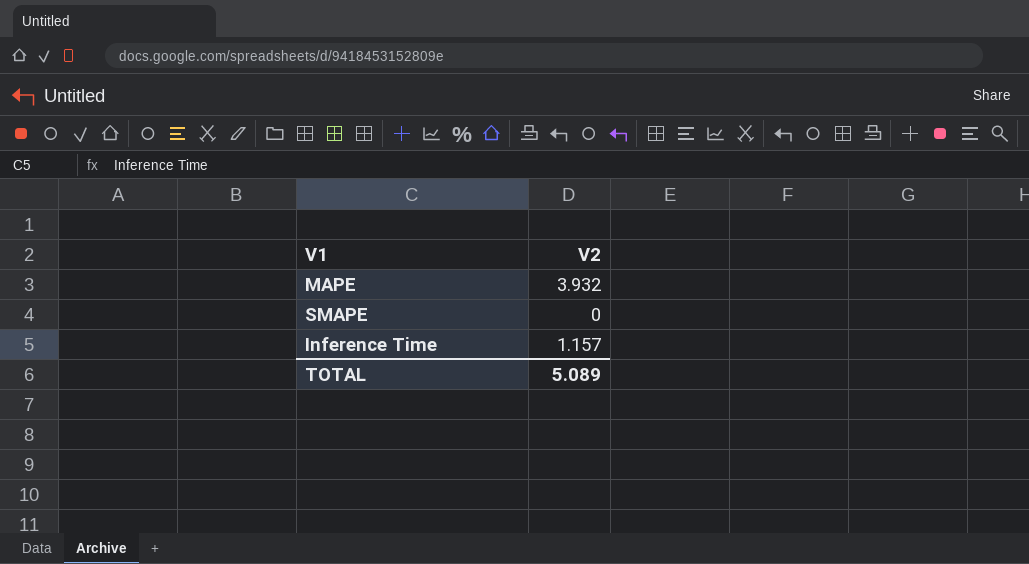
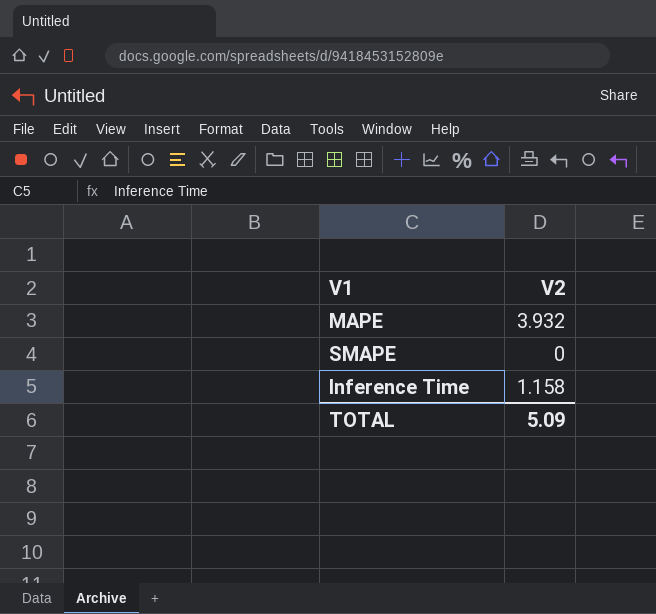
Inference Time | V2: 1.157 -> 1.158
TOTAL | V2: 5.089 -> 5.09

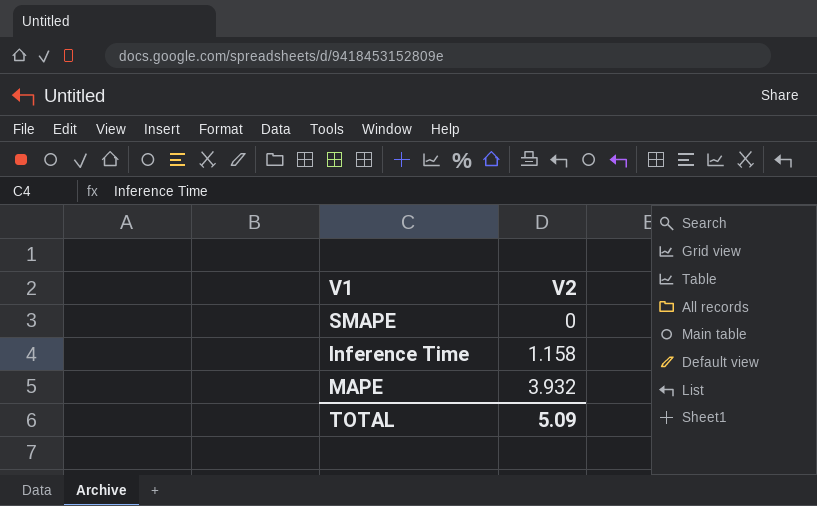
row order: none -> V2 ascending

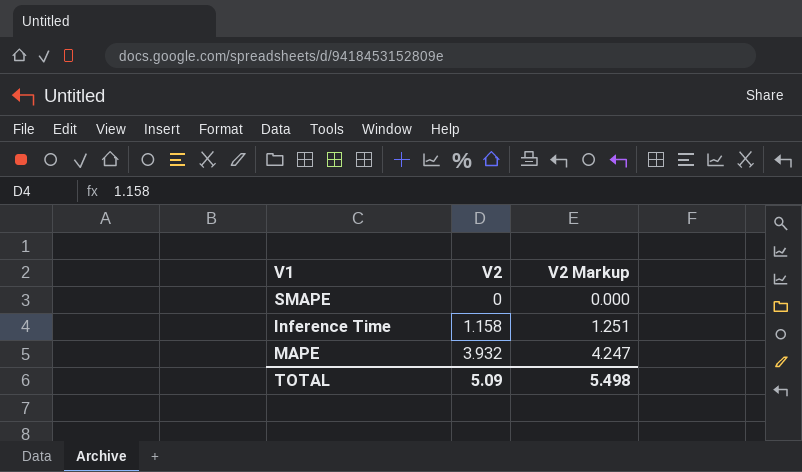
column V2 Markup | formula: none -> [V2] * 1.08

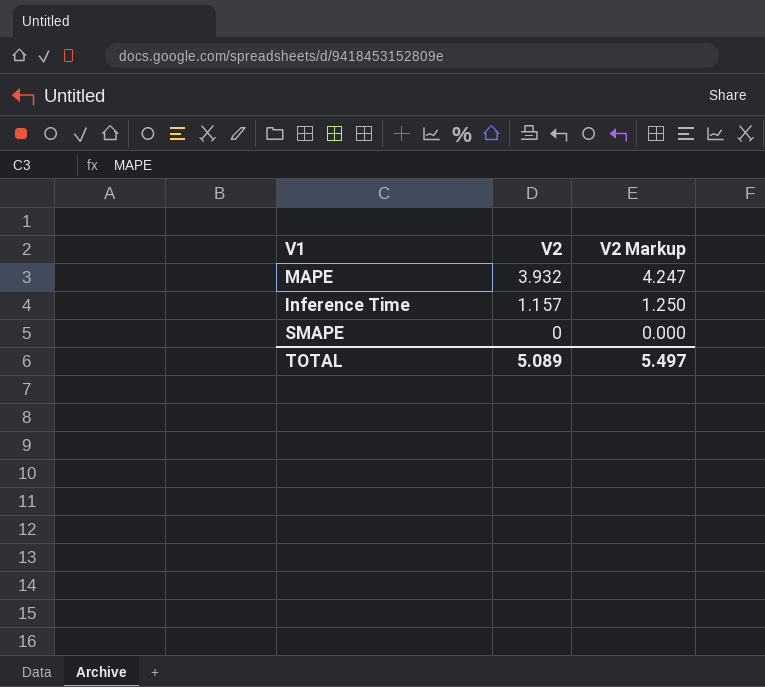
row order: V2 ascending -> V2 descending
Inference Time | V2: 1.158 -> 1.157
Inference Time | V2 Markup: 1.251 -> 1.250
TOTAL | V2: 5.09 -> 5.089
TOTAL | V2 Markup: 5.498 -> 5.497

